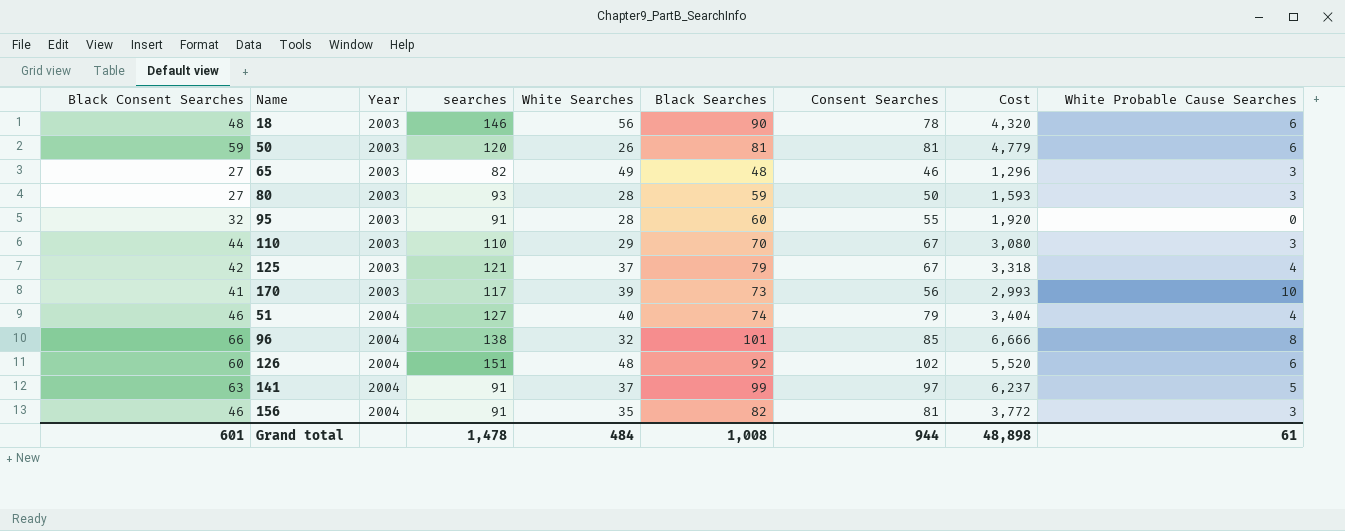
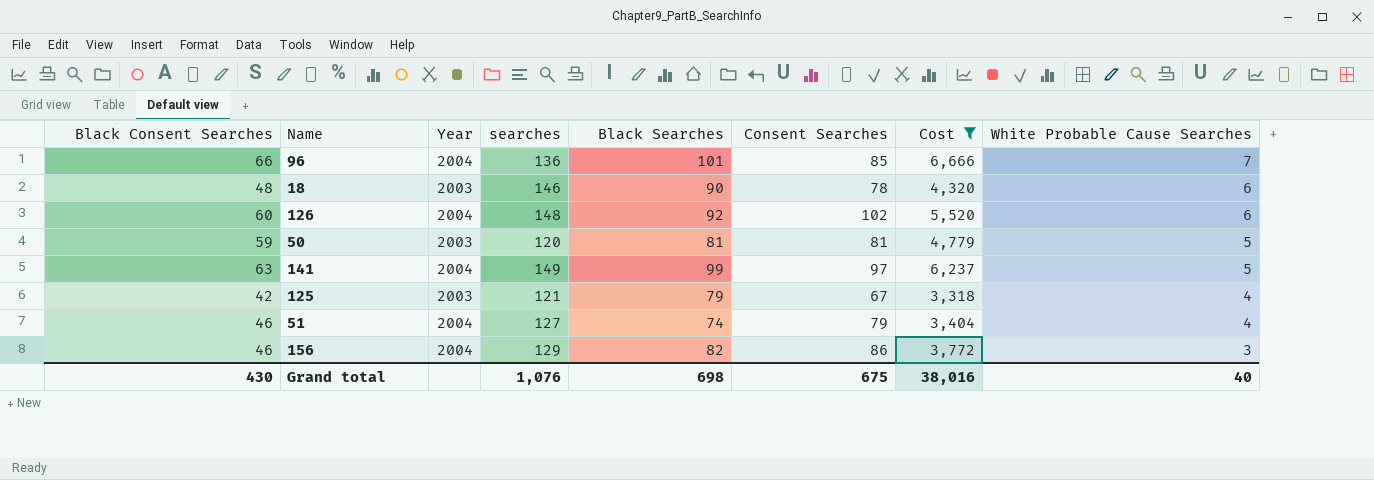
filter: none -> Cost >= 3,318
row order: Year ascending -> White Probable Cause Searches descending
column White Searches | position: 5 -> none
96 | searches: 138 -> 136
96 | White Probable Cause Searches: 8 -> 7
126 | searches: 151 -> 148
50 | White Probable Cause Searches: 6 -> 5
141 | searches: 91 -> 149
156 | searches: 91 -> 129
156 | Consent Searches: 81 -> 86
Grand total | Black Consent Searches: 601 -> 430
Grand total | searches: 1,478 -> 1,076
Grand total | Black Searches: 1,008 -> 698
Grand total | Consent Searches: 944 -> 675
Grand total | Cost: 48,898 -> 38,016
Grand total | White Probable Cause Searches: 61 -> 40

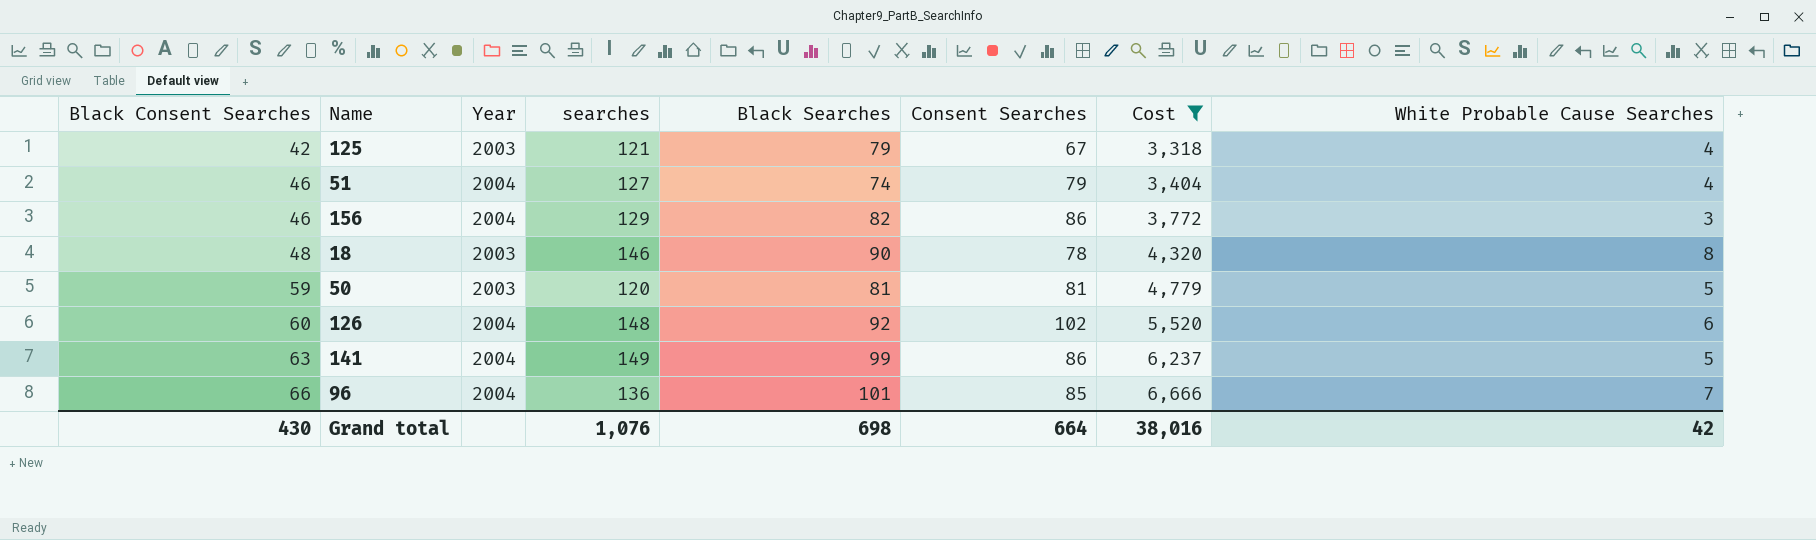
row order: White Probable Cause Searches descending -> Black Consent Searches ascending
18 | White Probable Cause Searches: 6 -> 8
141 | Consent Searches: 97 -> 86
Grand total | Consent Searches: 675 -> 664
Grand total | White Probable Cause Searches: 40 -> 42

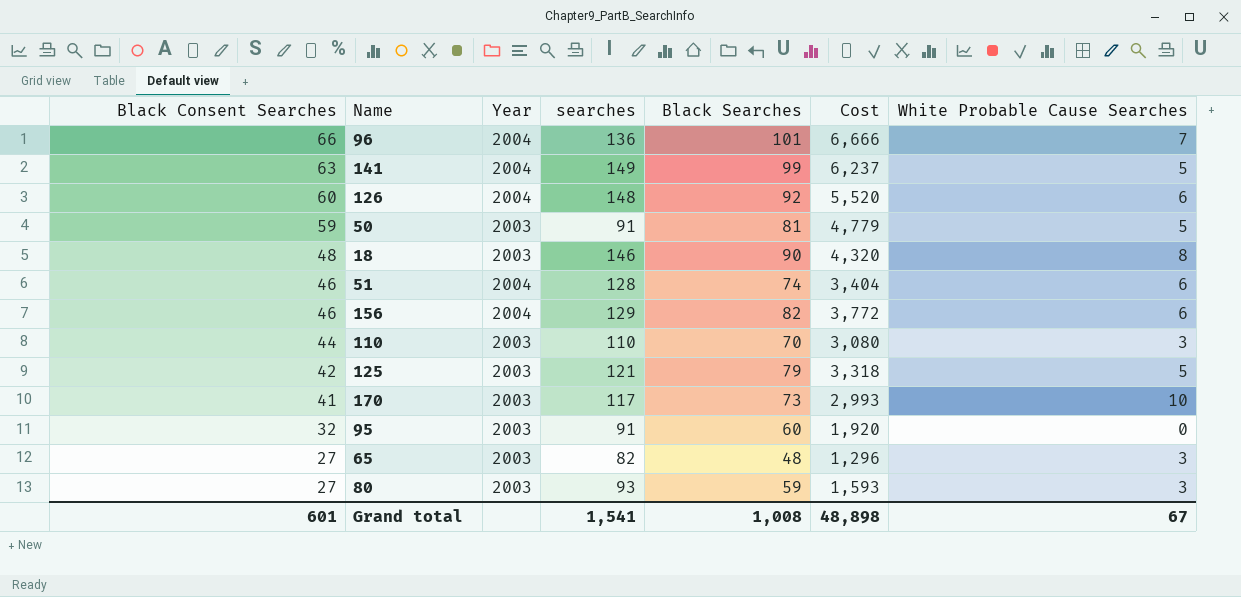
filter: Cost >= 3,318 -> none
row order: Black Consent Searches ascending -> Black Consent Searches descending
column Consent Searches | position: 6 -> none
50 | searches: 120 -> 91
51 | searches: 127 -> 128
51 | White Probable Cause Searches: 4 -> 6
156 | White Probable Cause Searches: 3 -> 6
125 | White Probable Cause Searches: 4 -> 5
Grand total | Black Consent Searches: 430 -> 601
Grand total | searches: 1,076 -> 1,541
Grand total | Black Searches: 698 -> 1,008
Grand total | Cost: 38,016 -> 48,898
Grand total | White Probable Cause Searches: 42 -> 67

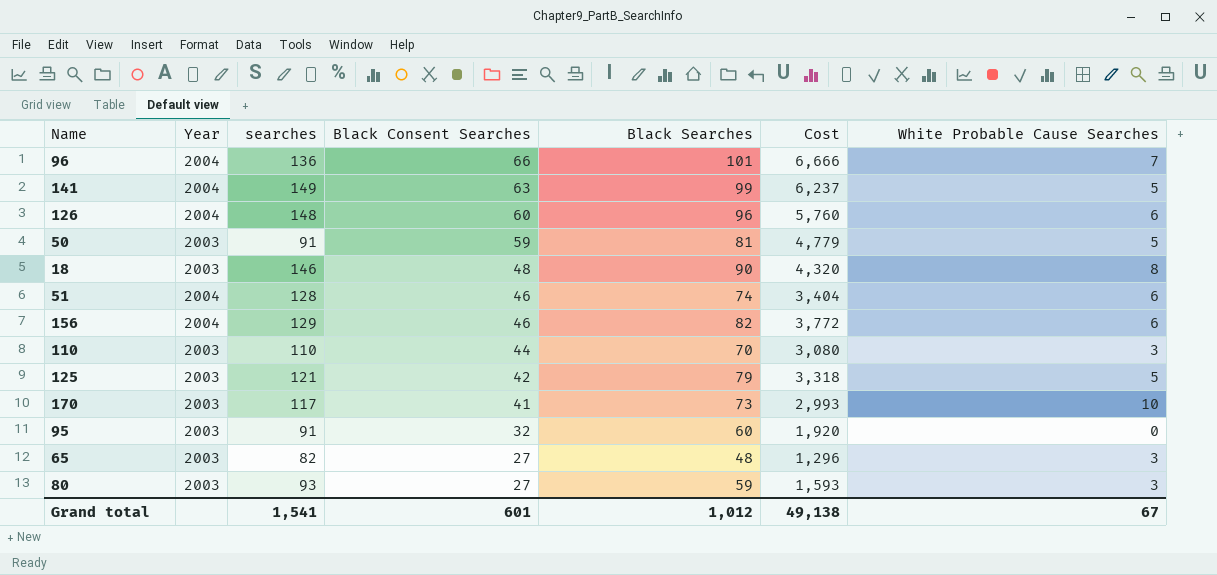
column Black Consent Searches | position: 1 -> 4
126 | Black Searches: 92 -> 96
126 | Cost: 5,520 -> 5,760
Grand total | Black Searches: 1,008 -> 1,012
Grand total | Cost: 48,898 -> 49,138

